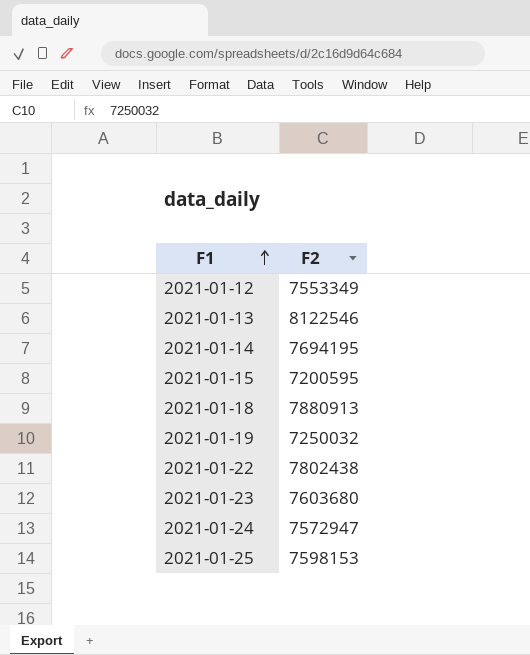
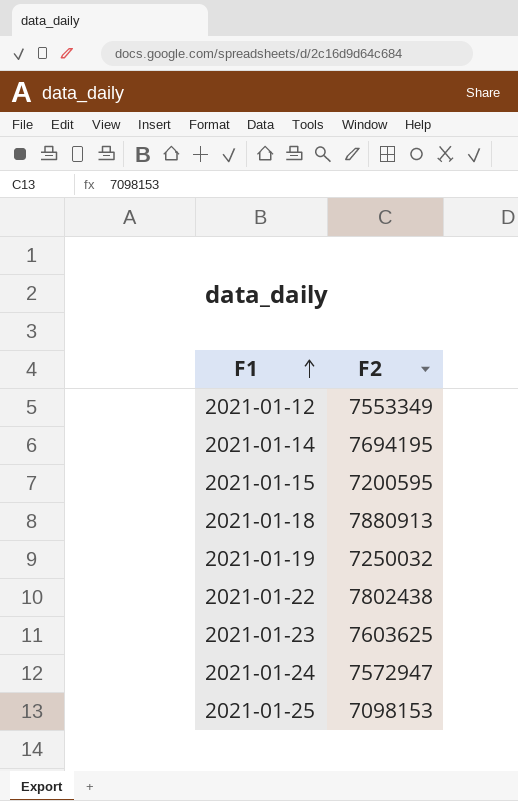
row 2021-01-13: 8122546 -> none
2021-01-23 | F2: 7603680 -> 7603625
2021-01-25 | F2: 7598153 -> 7098153

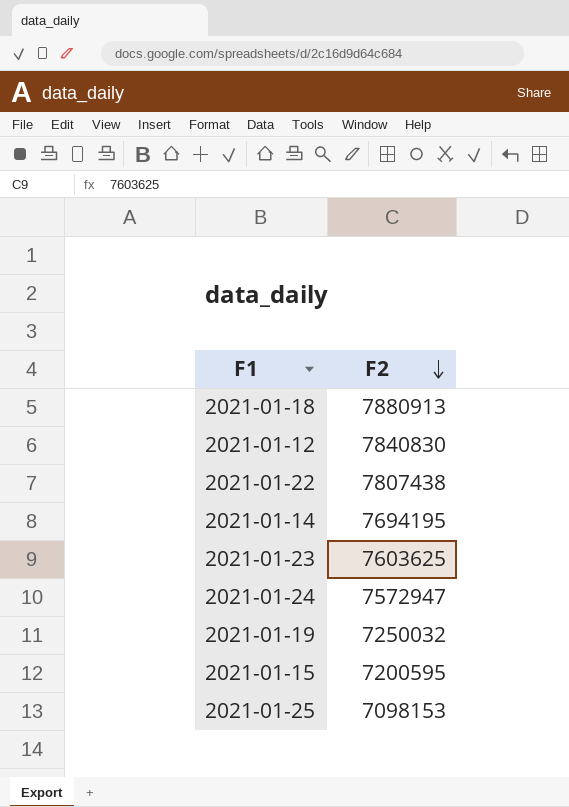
row order: F1 ascending -> F2 descending
2021-01-12 | F2: 7553349 -> 7840830
2021-01-22 | F2: 7802438 -> 7807438

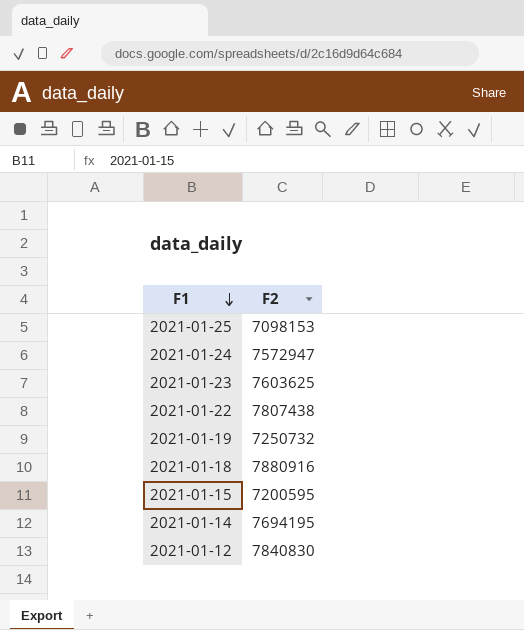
row order: F2 descending -> F1 descending
2021-01-19 | F2: 7250032 -> 7250732
2021-01-18 | F2: 7880913 -> 7880916

